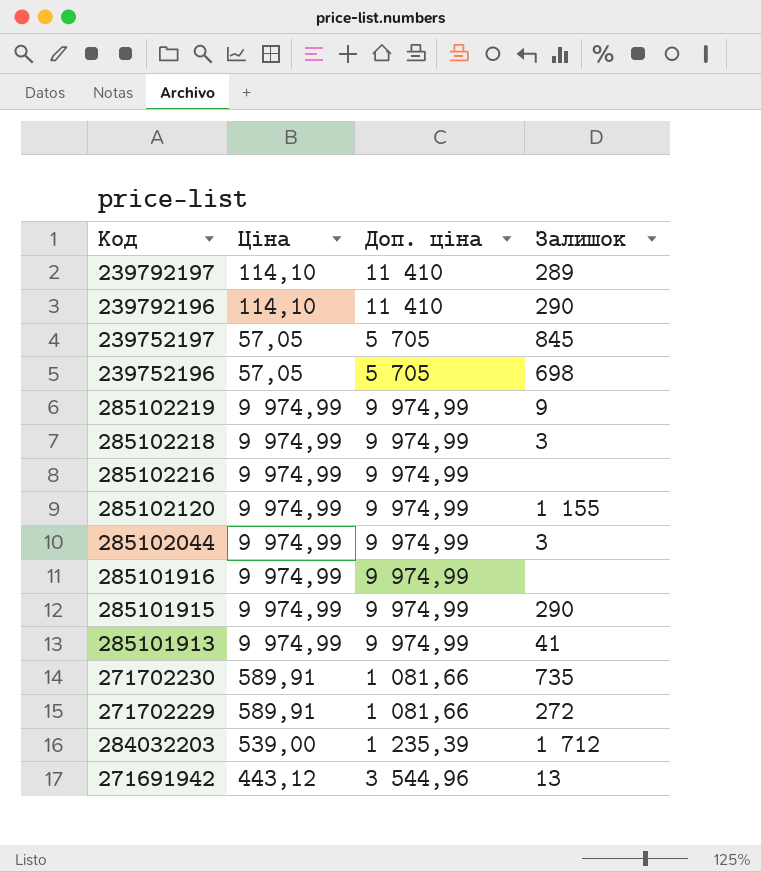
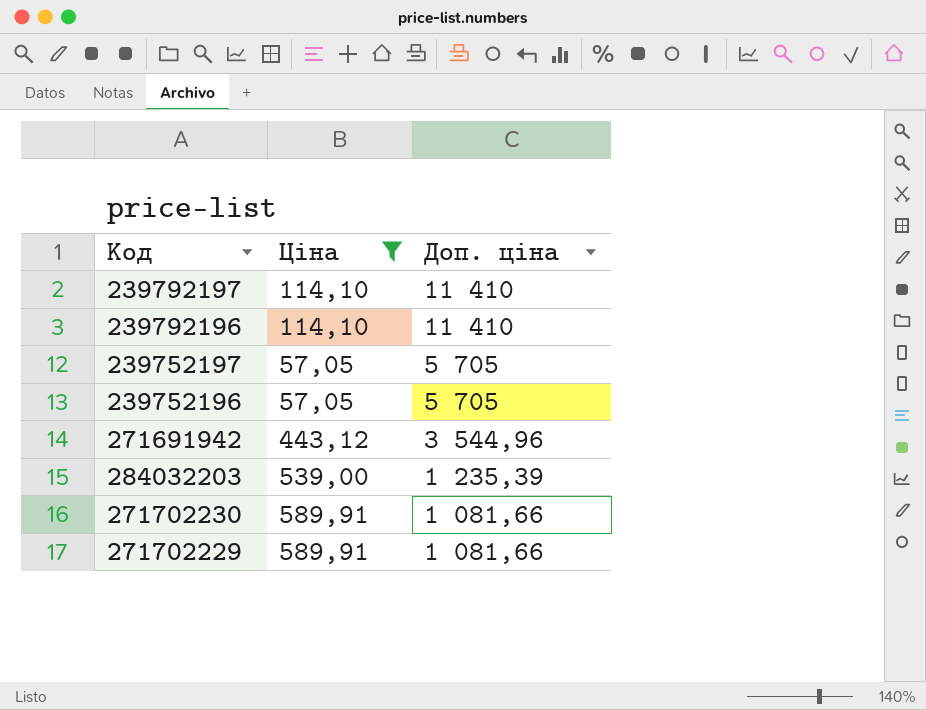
filter: none -> Ціна != 9 974,99
row order: none -> Доп. ціна descending
column Залишок | position: 4 -> none

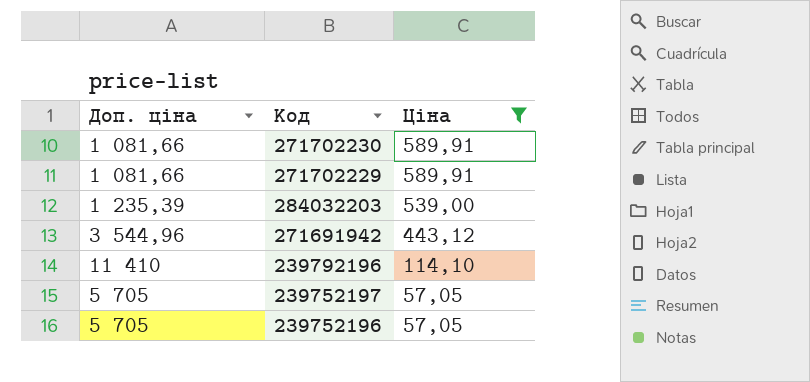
row order: Доп. ціна descending -> Ціна descending
column Доп. ціна | position: 3 -> 1
row 239792197: 114,10 | 11 410 -> none

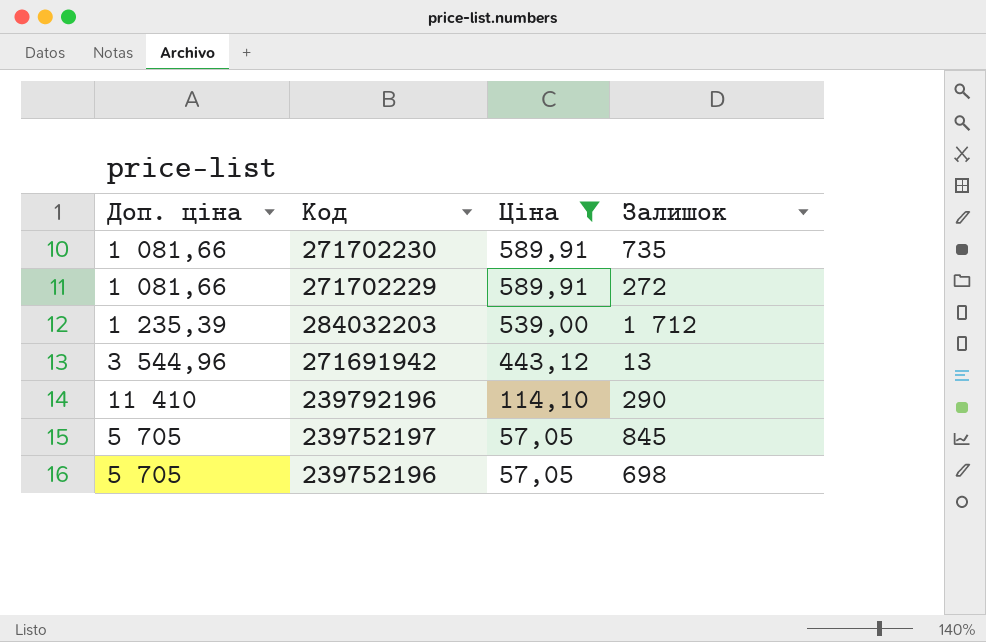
column Залишок | position: none -> 4

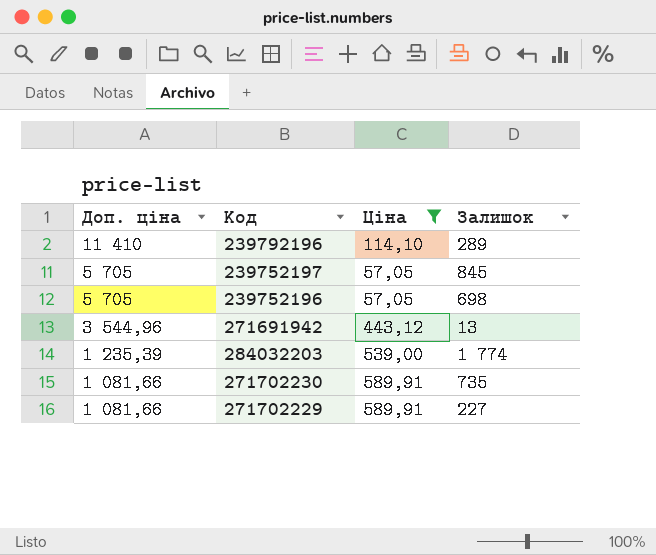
row order: Ціна descending -> Доп. ціна descending
239792196 | Залишок: 290 -> 289
284032203 | Залишок: 1 712 -> 1 774
271702229 | Залишок: 272 -> 227

